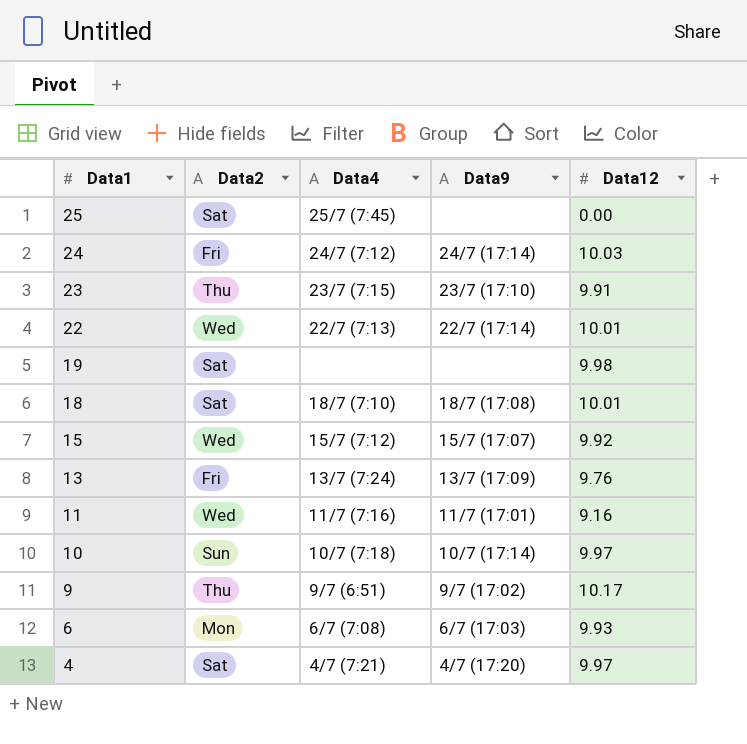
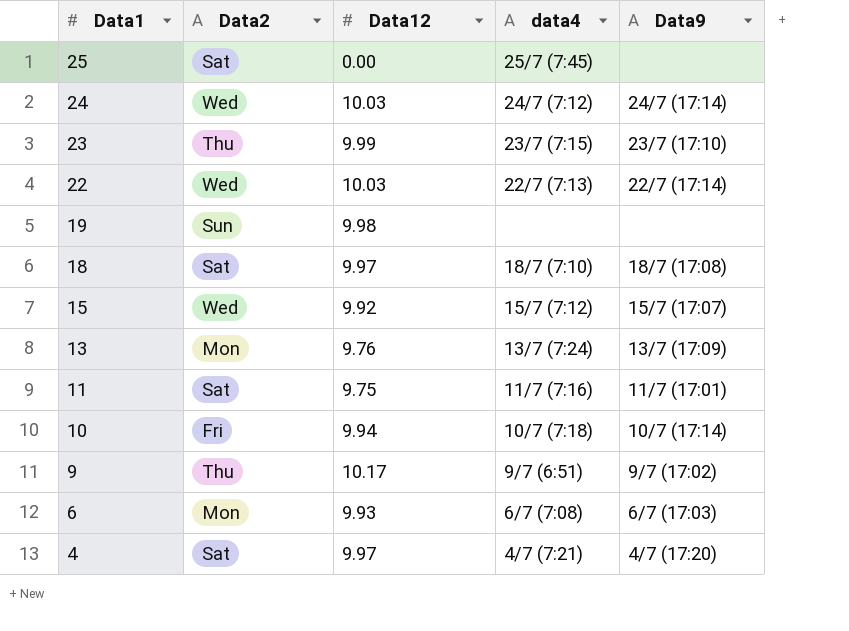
column Data12 | position: 5 -> 3
column name: Data4 -> data4
24 | Data2: Fri -> Wed
23 | Data12: 9.91 -> 9.99
22 | Data12: 10.01 -> 10.03
19 | Data2: Sat -> Sun
18 | Data12: 10.01 -> 9.97
13 | Data2: Fri -> Mon
11 | Data2: Wed -> Sat
11 | Data12: 9.16 -> 9.75
10 | Data2: Sun -> Fri
10 | Data12: 9.97 -> 9.94

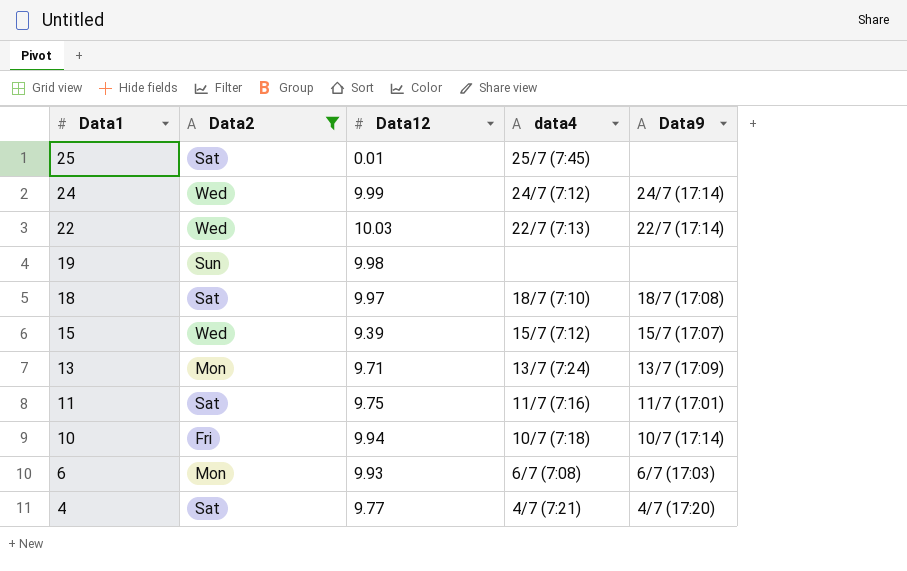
filter: none -> Data2 != Thu
25 | Data12: 0.00 -> 0.01
24 | Data12: 10.03 -> 9.99
15 | Data12: 9.92 -> 9.39
13 | Data12: 9.76 -> 9.71
4 | Data12: 9.97 -> 9.77

